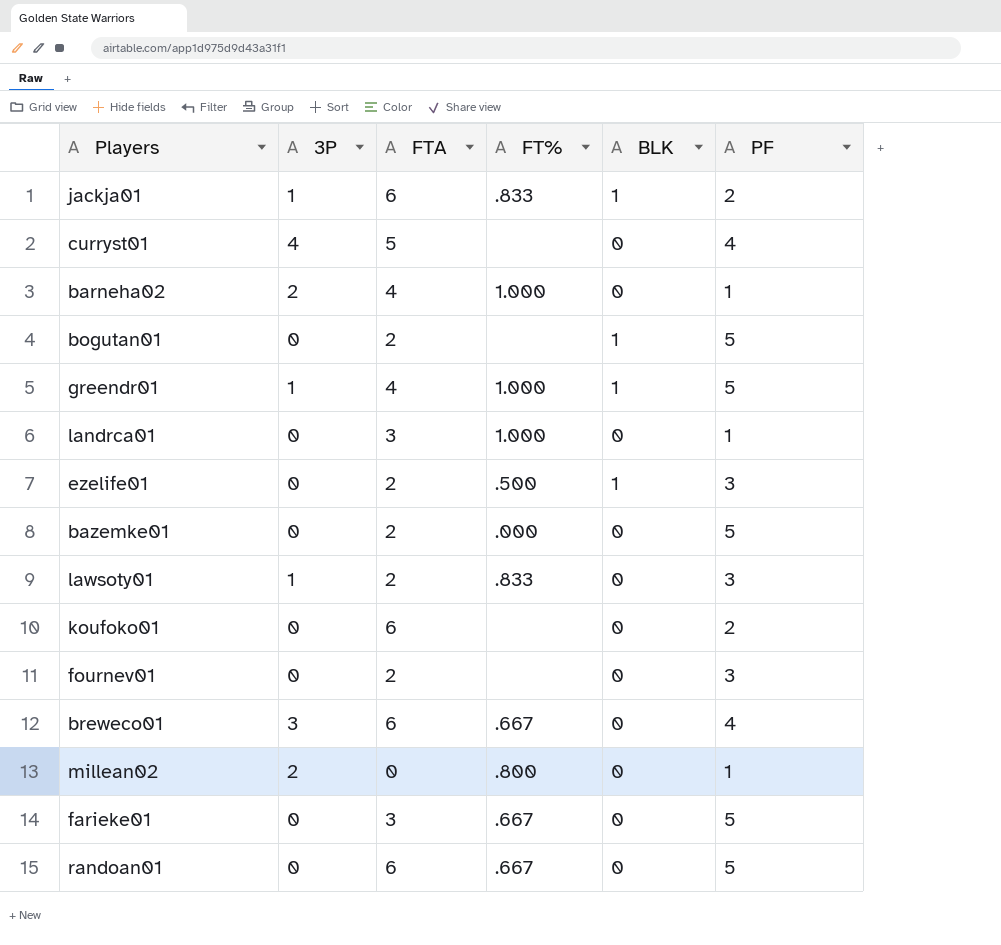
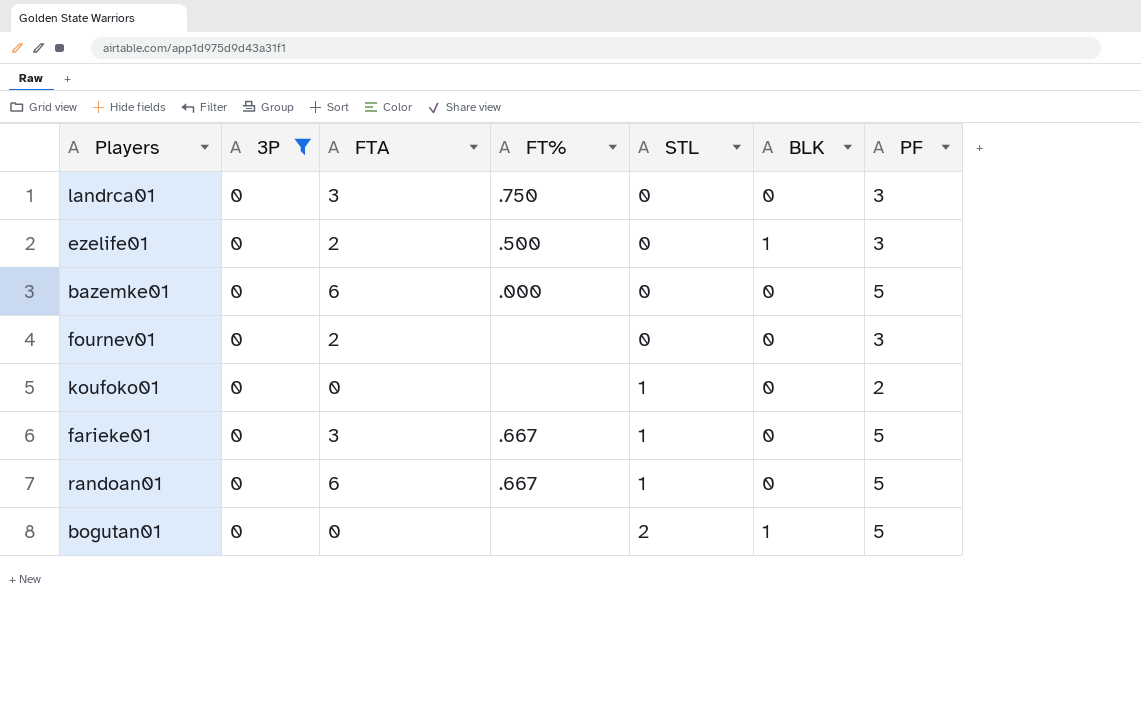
filter: none -> 3P = 0
row order: none -> STL ascending
column STL | position: none -> 5
landrca01 | FT%: 1.000 -> .750
landrca01 | PF: 1 -> 3
bazemke01 | FTA: 2 -> 6
koufoko01 | FTA: 6 -> 0
bogutan01 | FTA: 2 -> 0

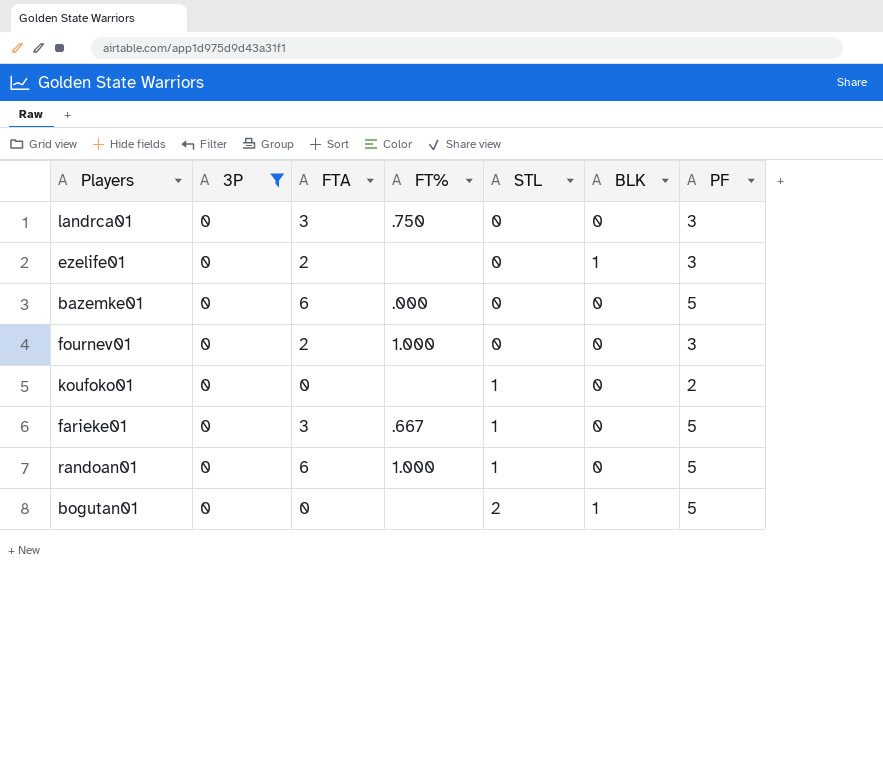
ezelife01 | FT%: .500 -> none
fournev01 | FT%: none -> 1.000
randoan01 | FT%: .667 -> 1.000

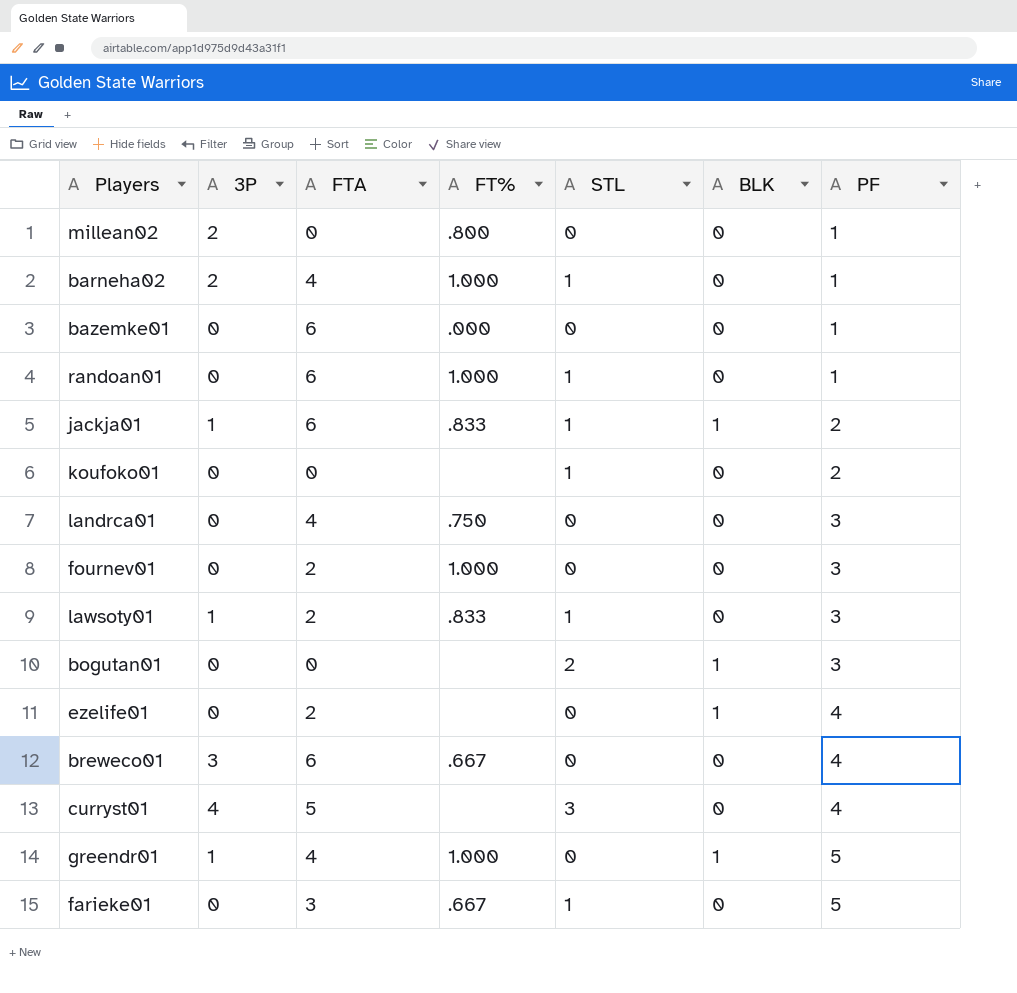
filter: 3P = 0 -> none
row order: STL ascending -> PF ascending
bazemke01 | PF: 5 -> 1
randoan01 | PF: 5 -> 1
landrca01 | FTA: 3 -> 4
bogutan01 | PF: 5 -> 3
ezelife01 | PF: 3 -> 4

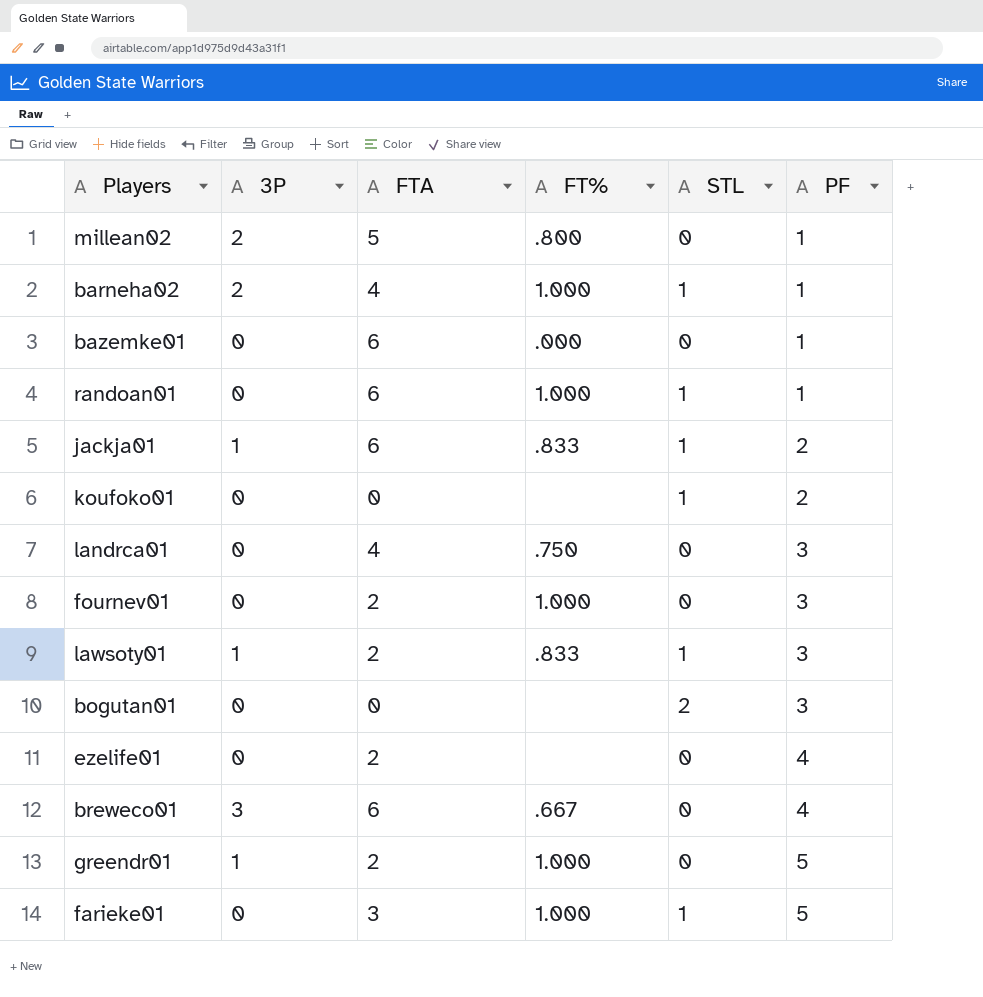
column BLK | position: 6 -> none
row curryst01: 4 | 5 | none | 3 | 0 | 4 -> none
millean02 | FTA: 0 -> 5
greendr01 | FTA: 4 -> 2
farieke01 | FT%: .667 -> 1.000

